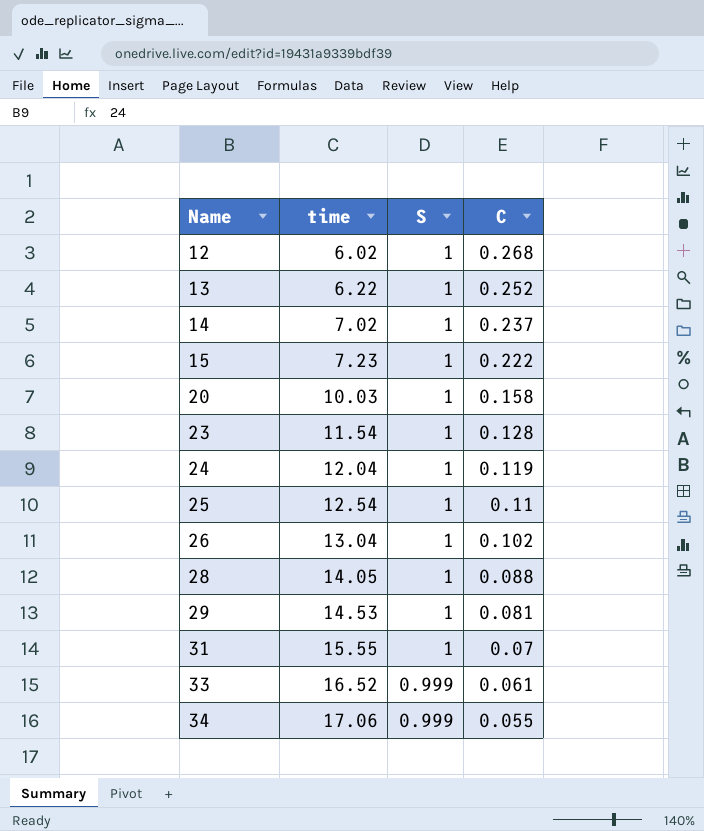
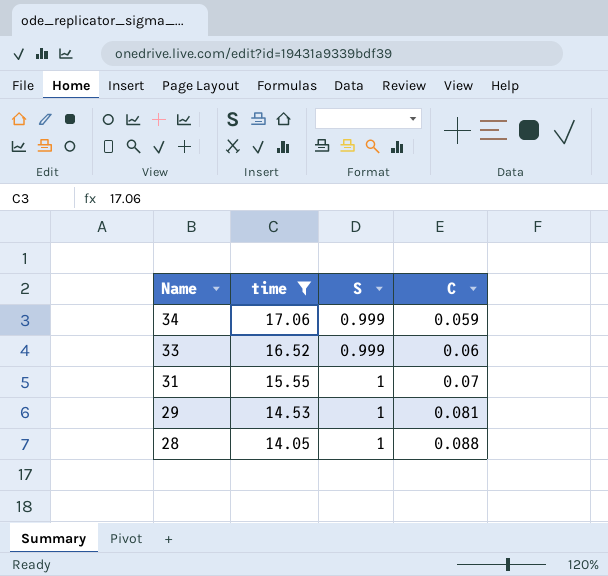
filter: none -> time >= 14.05
row order: Name ascending -> Name descending
34 | C: 0.055 -> 0.059
33 | C: 0.061 -> 0.06

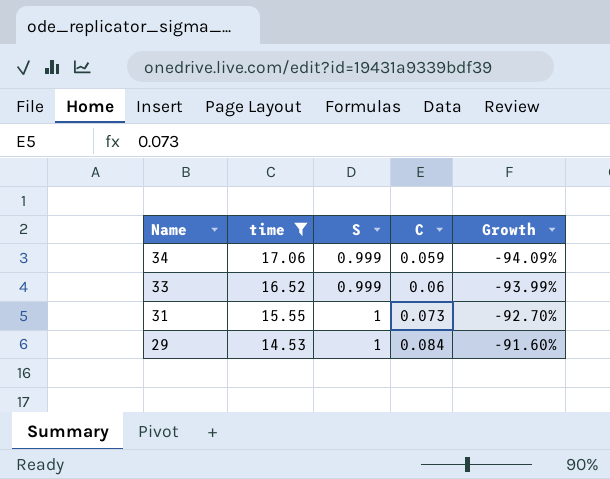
column Growth | formula: none -> ([C] - [S]) / [S]
row 28: 14.05 | 1 | 0.088 -> none
31 | C: 0.07 -> 0.073
29 | C: 0.081 -> 0.084

